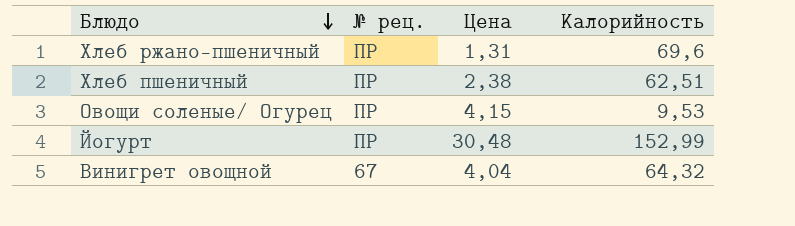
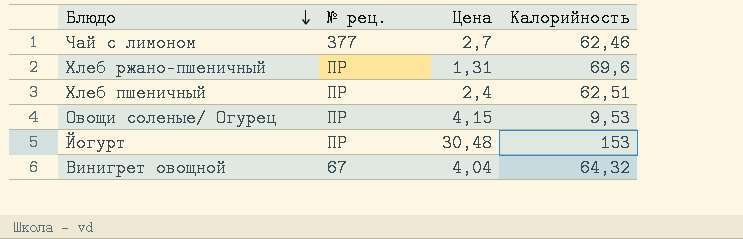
row Чай с лимоном: none -> 377 | 2,7 | 62,46
Хлеб пшеничный | Цена: 2,38 -> 2,4
Йогурт | Калорийность: 152,99 -> 153

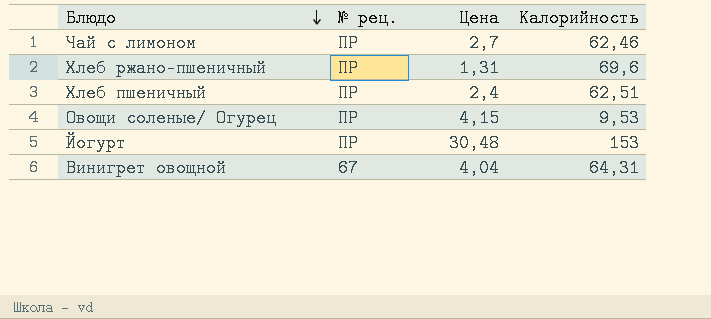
Чай с лимоном | № рец.: 377 -> ПР
Винигрет овощной | Калорийность: 64,32 -> 64,31

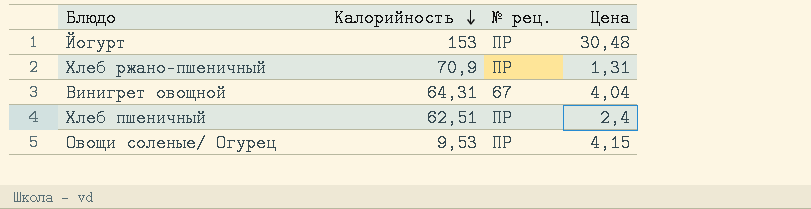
row order: Блюдо descending -> Калорийность descending
column Калорийность | position: 4 -> 2
row Чай с лимоном: ПР | 2,7 | 62,46 -> none
Хлеб ржано-пшеничный | Калорийность: 69,6 -> 70,9

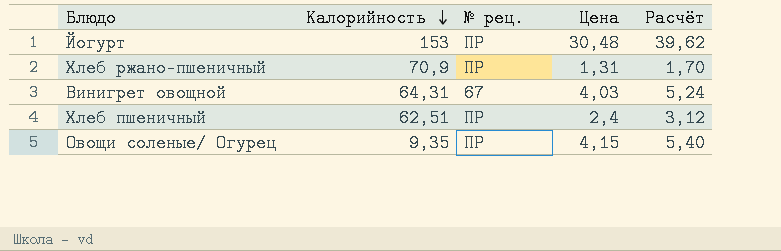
column Расчёт | formula: none -> [Цена] * 1,3
Винигрет овощной | Цена: 4,04 -> 4,03
Овощи соленые/ Огурец | Калорийность: 9,53 -> 9,35

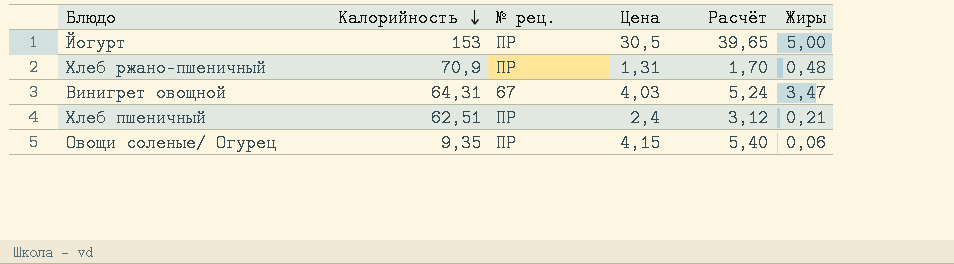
column Жиры | position: none -> 6
Йогурт | Цена: 30,48 -> 30,5
Йогурт | Расчёт: 39,62 -> 39,65

